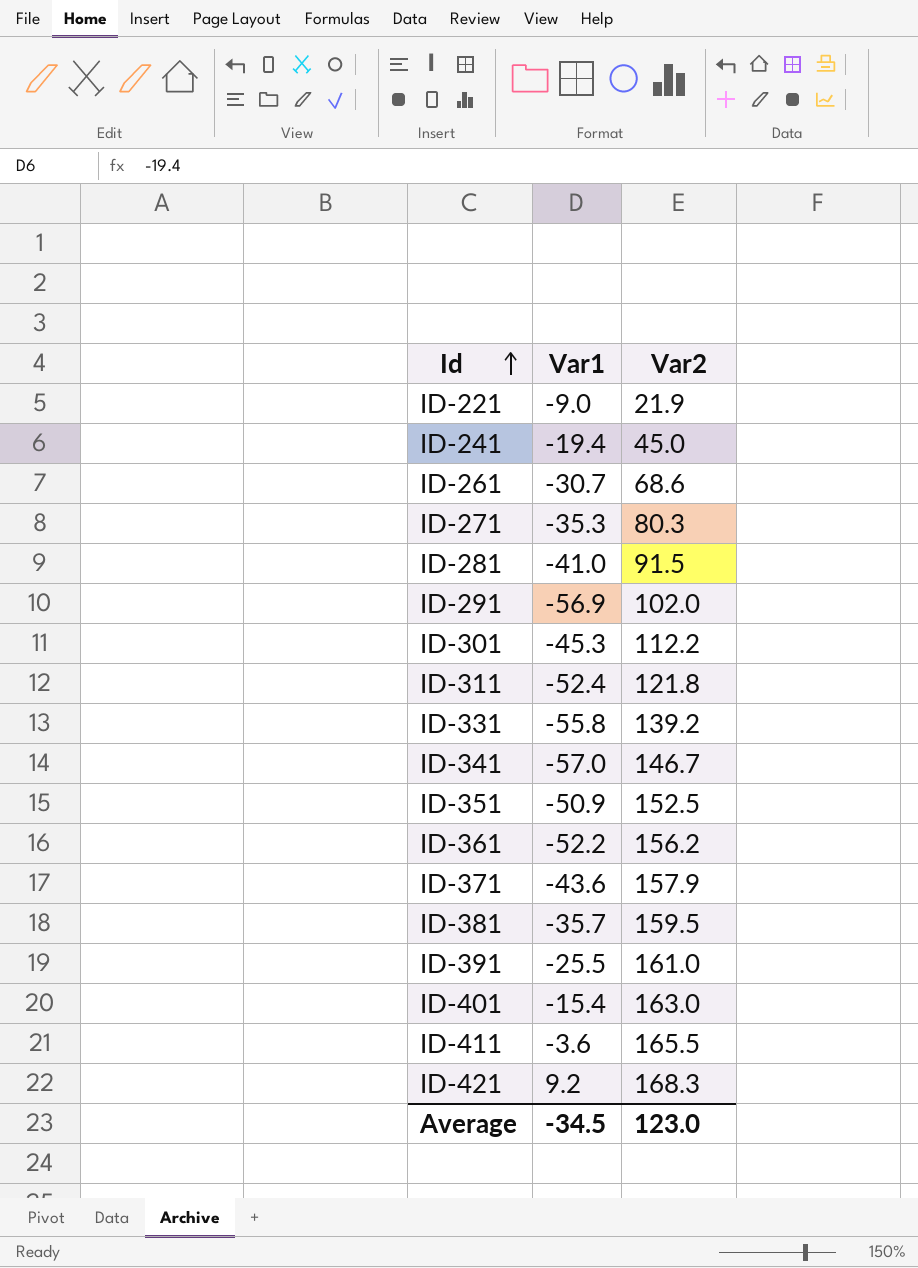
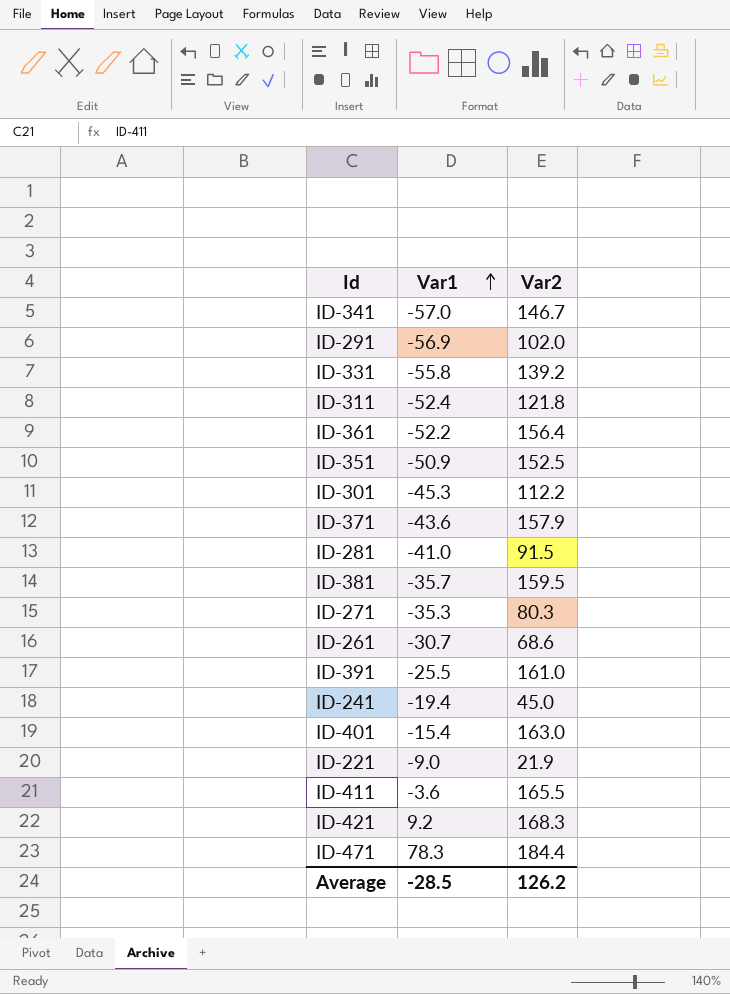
row order: Id ascending -> Var1 ascending
ID-361 | Var2: 156.2 -> 156.4
row ID-471: none -> 78.3 | 184.4
Average | Var1: -34.5 -> -28.5
Average | Var2: 123.0 -> 126.2

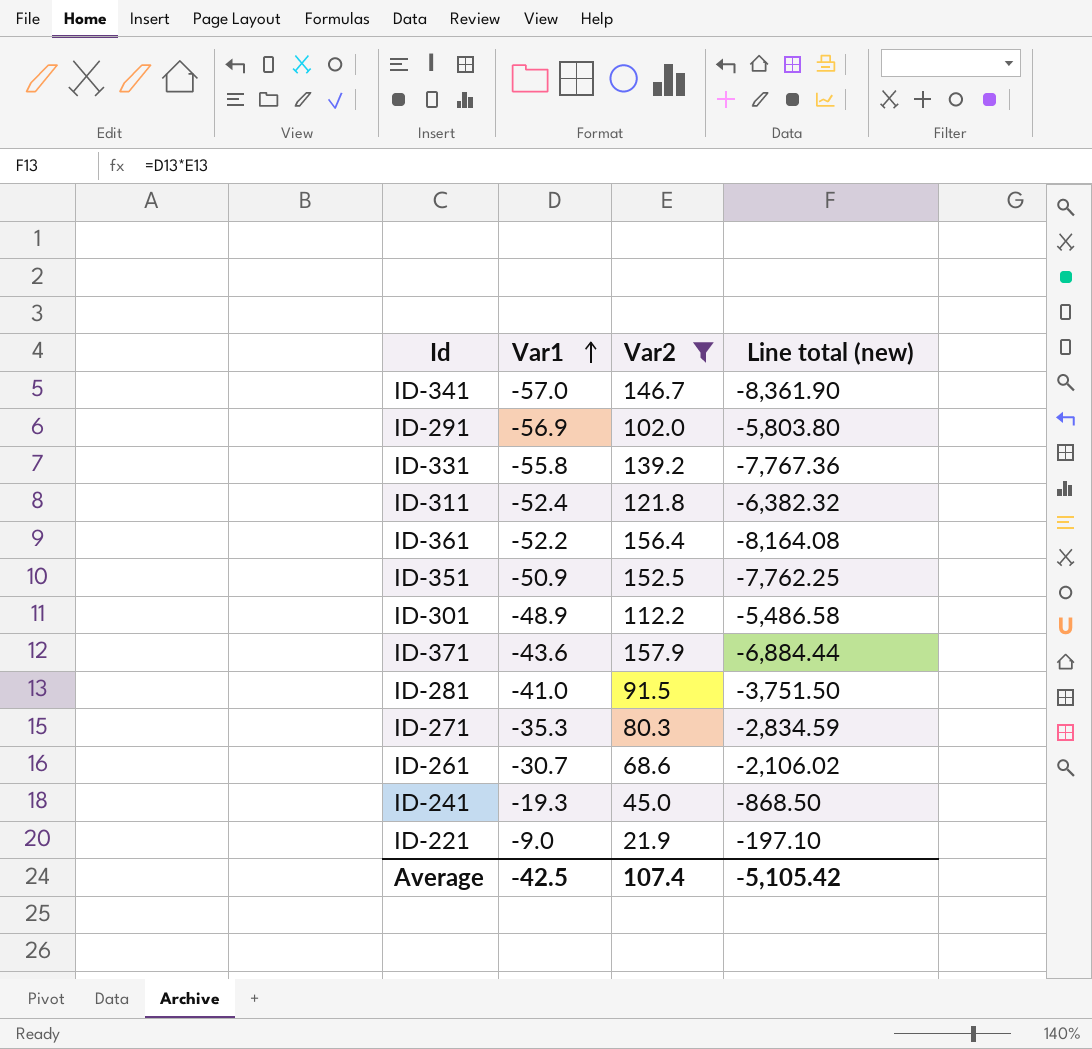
filter: none -> Var2 <= 157.9
column Line total (new) | formula: none -> [Var1] * [Var2]
ID-301 | Var1: -45.3 -> -48.9
ID-241 | Var1: -19.4 -> -19.3
Average | Var1: -28.5 -> -42.5
Average | Var2: 126.2 -> 107.4

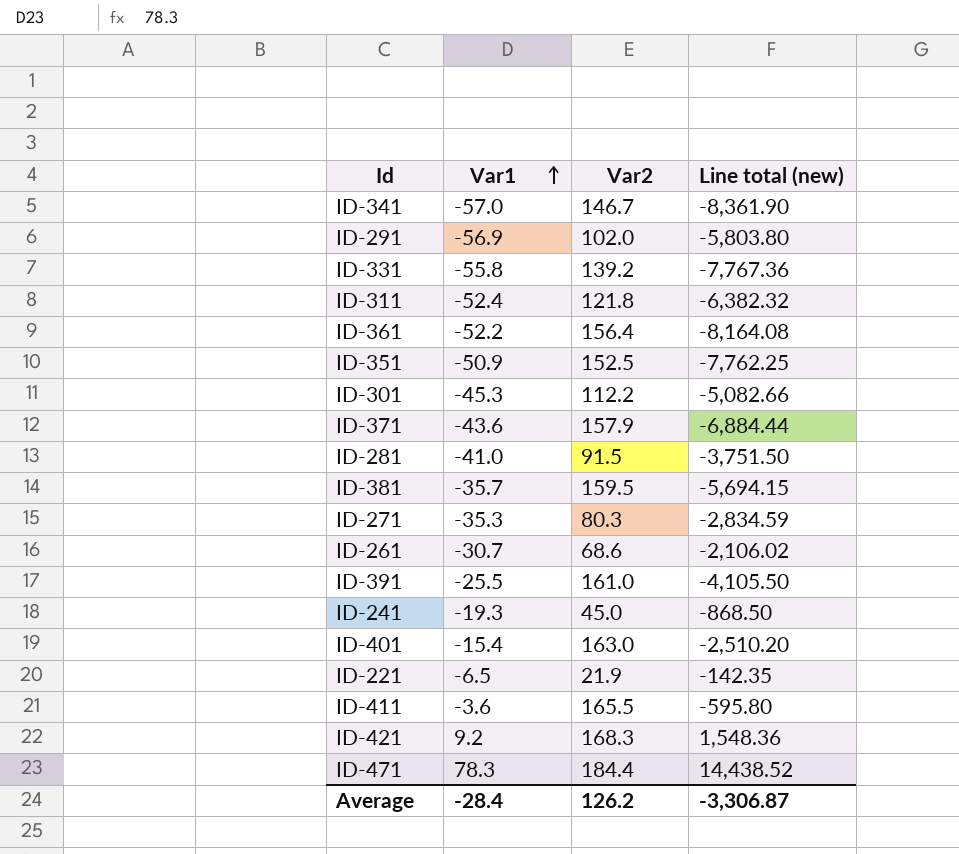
filter: Var2 <= 157.9 -> none
ID-301 | Var1: -48.9 -> -45.3
ID-301 | Line total (new): -5,486.58 -> -5,082.66
ID-221 | Var1: -9.0 -> -6.5
ID-221 | Line total (new): -197.10 -> -142.35
Average | Var1: -42.5 -> -28.4
Average | Var2: 107.4 -> 126.2
Average | Line total (new): -5,105.42 -> -3,306.87

